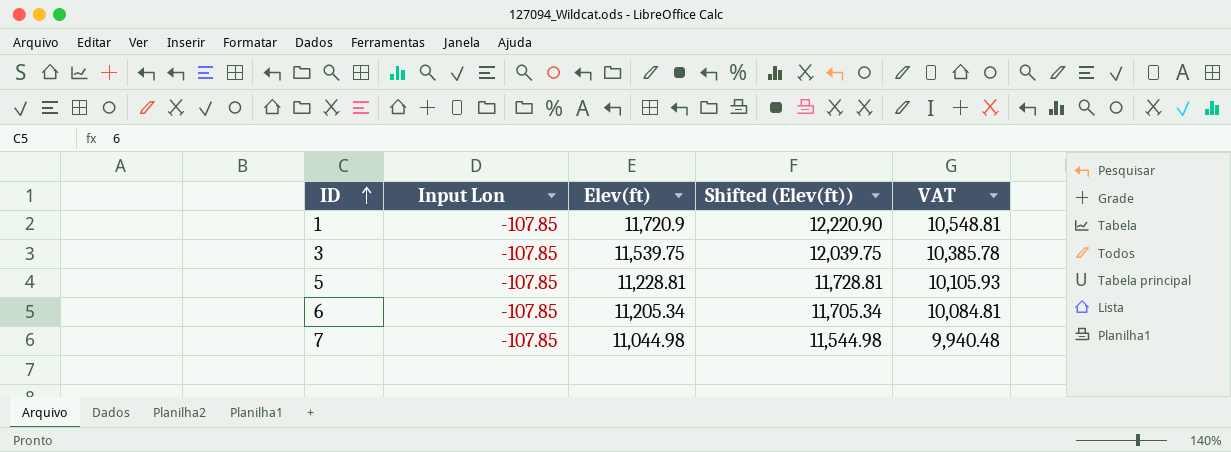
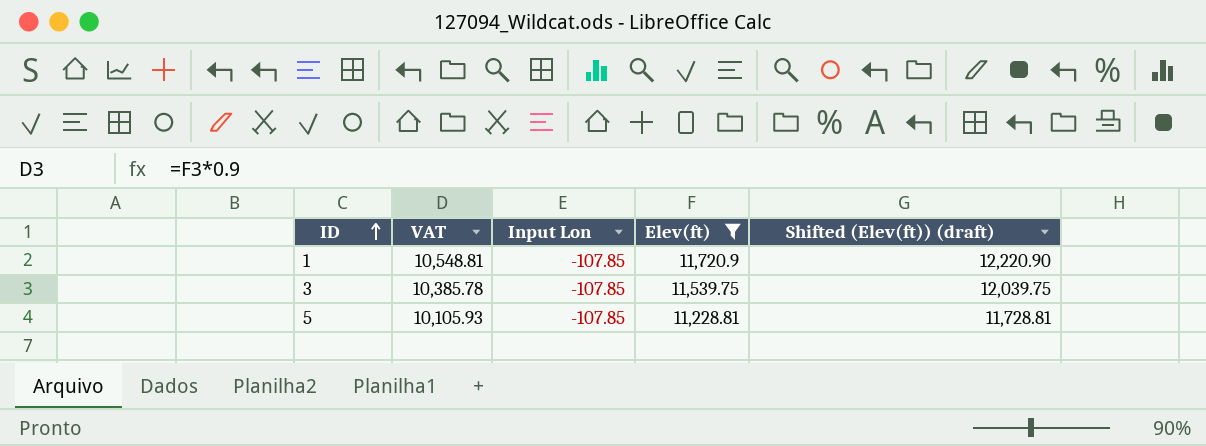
filter: none -> Elev(ft) >= 11,228.81
column VAT | position: 5 -> 2
column name: Shifted (Elev(ft)) -> Shifted (Elev(ft)) (draft)

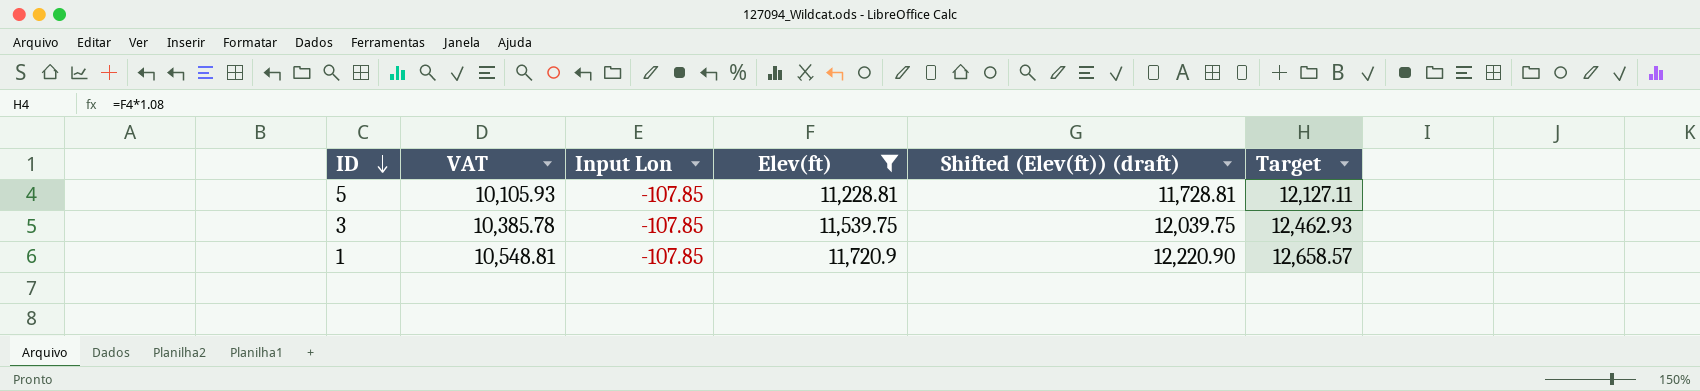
row order: ID ascending -> ID descending
column Target | formula: none -> [Elev(ft)] * 1.08

